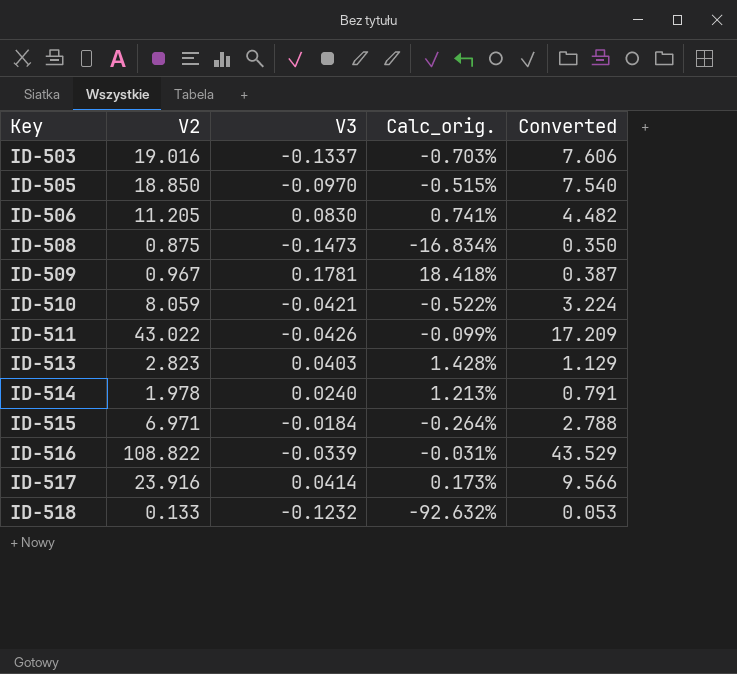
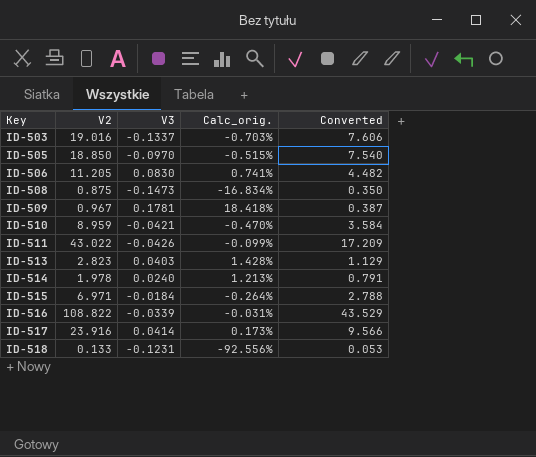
ID-510 | V2: 8.059 -> 8.959
ID-510 | Calc_orig.: -0.522% -> -0.470%
ID-510 | Converted: 3.224 -> 3.584
ID-518 | V3: -0.1232 -> -0.1231
ID-518 | Calc_orig.: -92.632% -> -92.556%

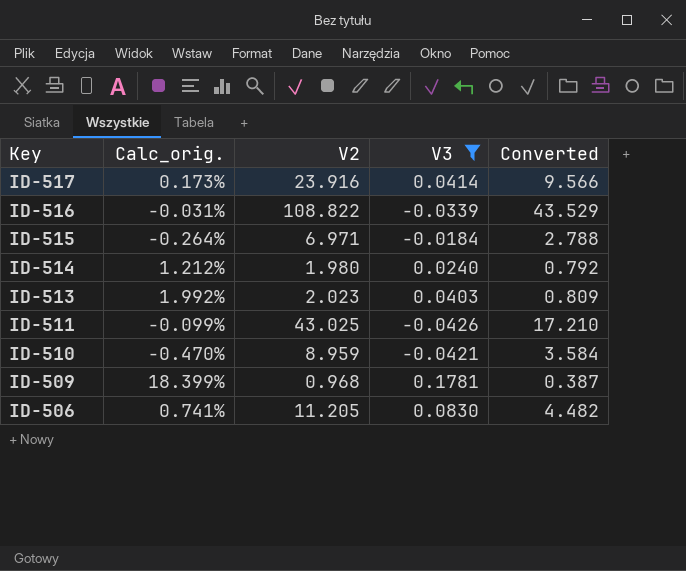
filter: none -> V3 >= -0.0426
row order: Key ascending -> Key descending
column Calc_orig. | position: 4 -> 2
ID-514 | Calc_orig.: 1.213% -> 1.212%
ID-514 | V2: 1.978 -> 1.980
ID-514 | Converted: 0.791 -> 0.792
ID-513 | Calc_orig.: 1.428% -> 1.992%
ID-513 | V2: 2.823 -> 2.023
ID-513 | Converted: 1.129 -> 0.809
ID-511 | V2: 43.022 -> 43.025
ID-511 | Converted: 17.209 -> 17.210
ID-509 | Calc_orig.: 18.418% -> 18.399%
ID-509 | V2: 0.967 -> 0.968

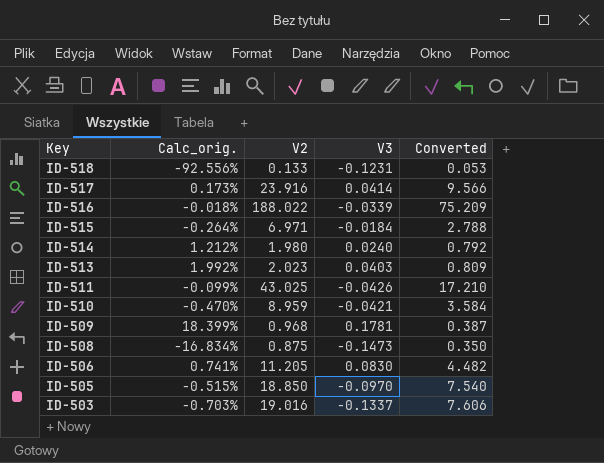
filter: V3 >= -0.0426 -> none
ID-516 | Calc_orig.: -0.031% -> -0.018%
ID-516 | V2: 108.822 -> 188.022
ID-516 | Converted: 43.529 -> 75.209

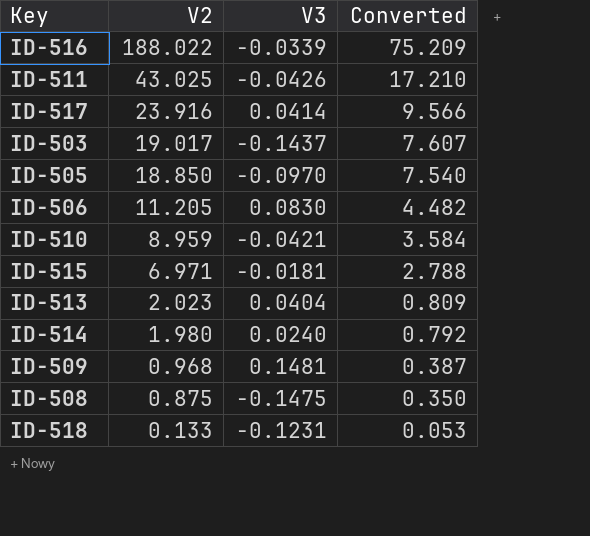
row order: Key descending -> V2 descending
column Calc_orig. | formula: [V3] / [V2] -> none
ID-503 | V2: 19.016 -> 19.017
ID-503 | V3: -0.1337 -> -0.1437
ID-503 | Converted: 7.606 -> 7.607
ID-515 | V3: -0.0184 -> -0.0181
ID-513 | V3: 0.0403 -> 0.0404
ID-509 | V3: 0.1781 -> 0.1481
ID-508 | V3: -0.1473 -> -0.1475

